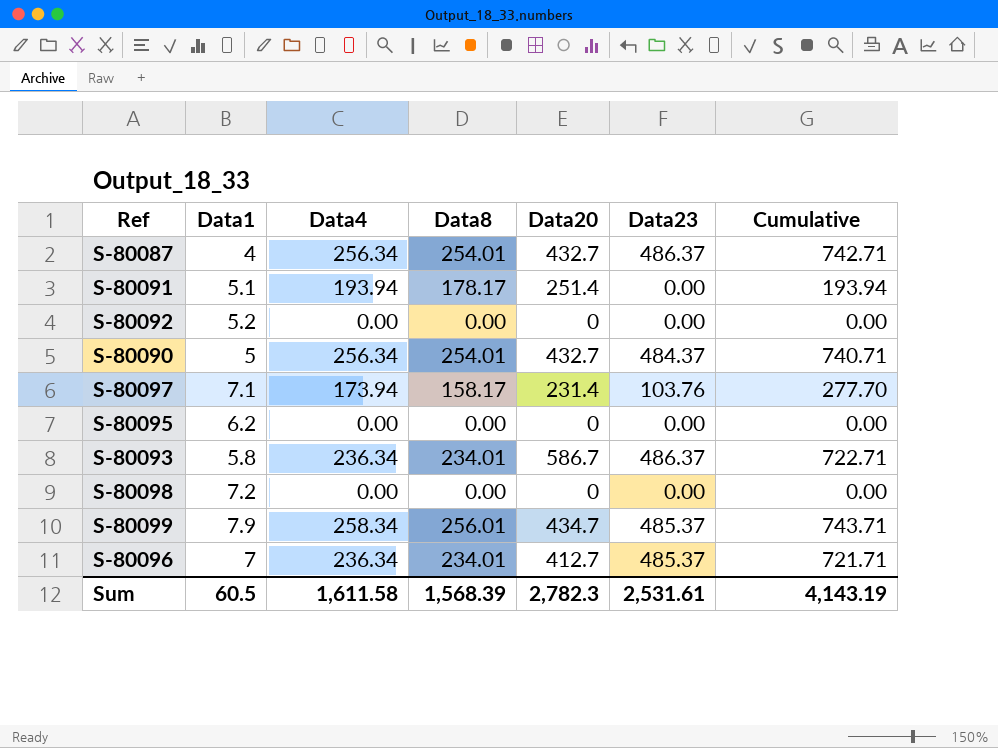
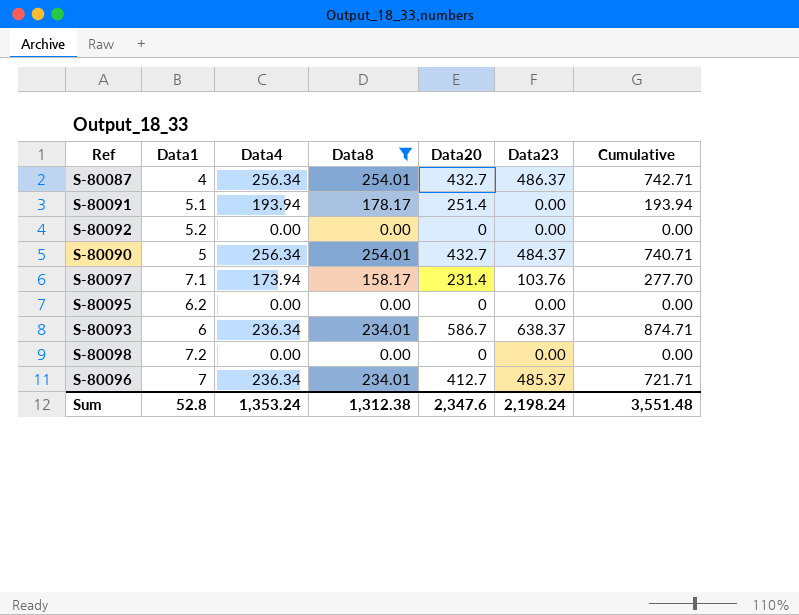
filter: none -> Data8 != 256.01
S-80093 | Data1: 5.8 -> 6
S-80093 | Data23: 486.37 -> 638.37
S-80093 | Cumulative: 722.71 -> 874.71
Sum | Data1: 60.5 -> 52.8
Sum | Data4: 1,611.58 -> 1,353.24
Sum | Data8: 1,568.39 -> 1,312.38
Sum | Data20: 2,782.3 -> 2,347.6
Sum | Data23: 2,531.61 -> 2,198.24
Sum | Cumulative: 4,143.19 -> 3,551.48

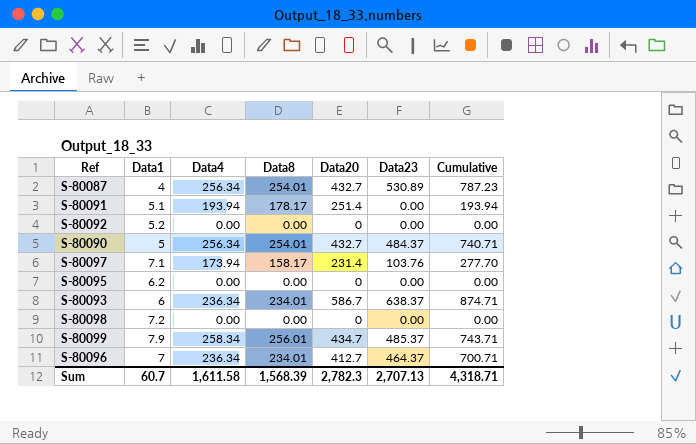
filter: Data8 != 256.01 -> none
S-80087 | Data23: 486.37 -> 530.89
S-80087 | Cumulative: 742.71 -> 787.23
S-80096 | Data23: 485.37 -> 464.37
S-80096 | Cumulative: 721.71 -> 700.71
Sum | Data1: 52.8 -> 60.7
Sum | Data4: 1,353.24 -> 1,611.58
Sum | Data8: 1,312.38 -> 1,568.39
Sum | Data20: 2,347.6 -> 2,782.3
Sum | Data23: 2,198.24 -> 2,707.13
Sum | Cumulative: 3,551.48 -> 4,318.71

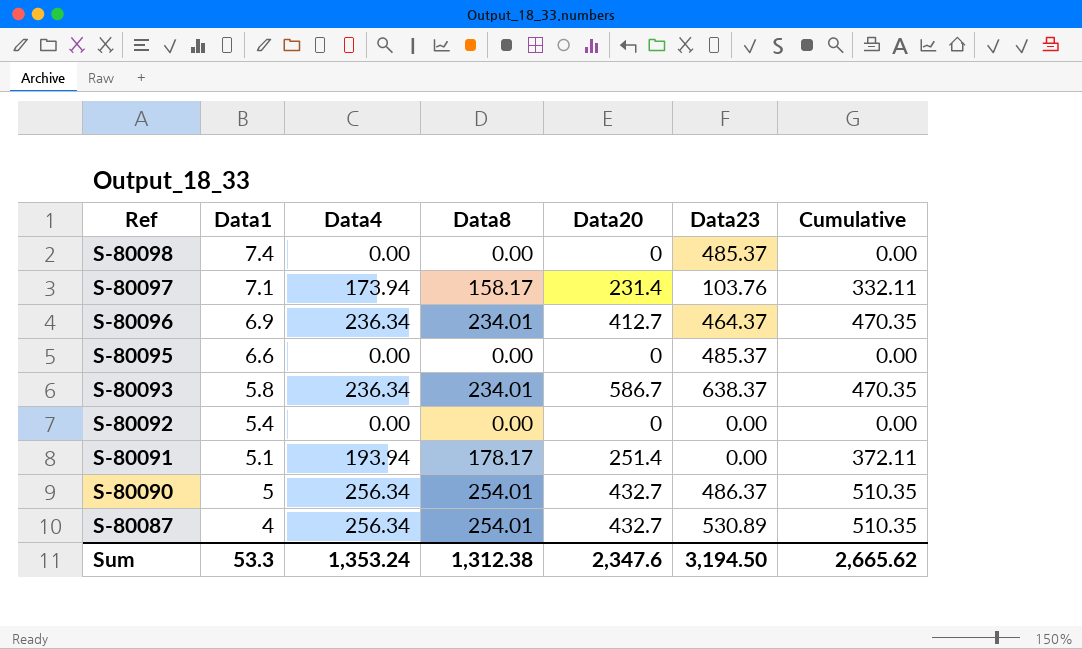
row order: none -> Ref descending
column Cumulative | formula: [Data4] + [Data23] -> [Data4] + [Data8]
row S-80099: 7.9 | 258.34 | 256.01 | 434.7 | 485.37 | 743.71 -> none
S-80098 | Data1: 7.2 -> 7.4
S-80098 | Data23: 0.00 -> 485.37
S-80096 | Data1: 7 -> 6.9
S-80095 | Data1: 6.2 -> 6.6
S-80095 | Data23: 0.00 -> 485.37
S-80093 | Data1: 6 -> 5.8
S-80092 | Data1: 5.2 -> 5.4
S-80090 | Data23: 484.37 -> 486.37
Sum | Data1: 60.7 -> 53.3
Sum | Data4: 1,611.58 -> 1,353.24
Sum | Data8: 1,568.39 -> 1,312.38
Sum | Data20: 2,782.3 -> 2,347.6
Sum | Data23: 2,707.13 -> 3,194.50
Sum | Cumulative: 4,318.71 -> 2,665.62

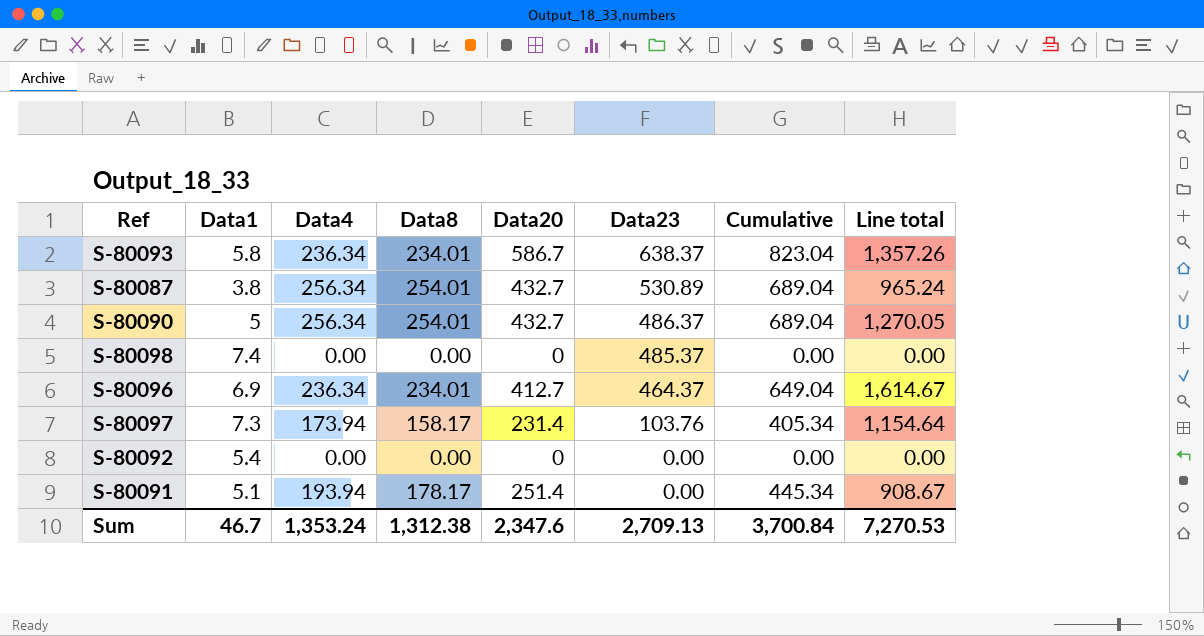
row order: Ref descending -> Data23 descending
column Cumulative | formula: [Data4] + [Data8] -> [Data4] + [Data20]
column Line total | formula: none -> [Data1] * [Data8]
row S-80095: 6.6 | 0.00 | 0.00 | 0 | 485.37 | 0.00 -> none
S-80087 | Data1: 4 -> 3.8
S-80097 | Data1: 7.1 -> 7.3
Sum | Data1: 53.3 -> 46.7
Sum | Data23: 3,194.50 -> 2,709.13
Sum | Cumulative: 2,665.62 -> 3,700.84

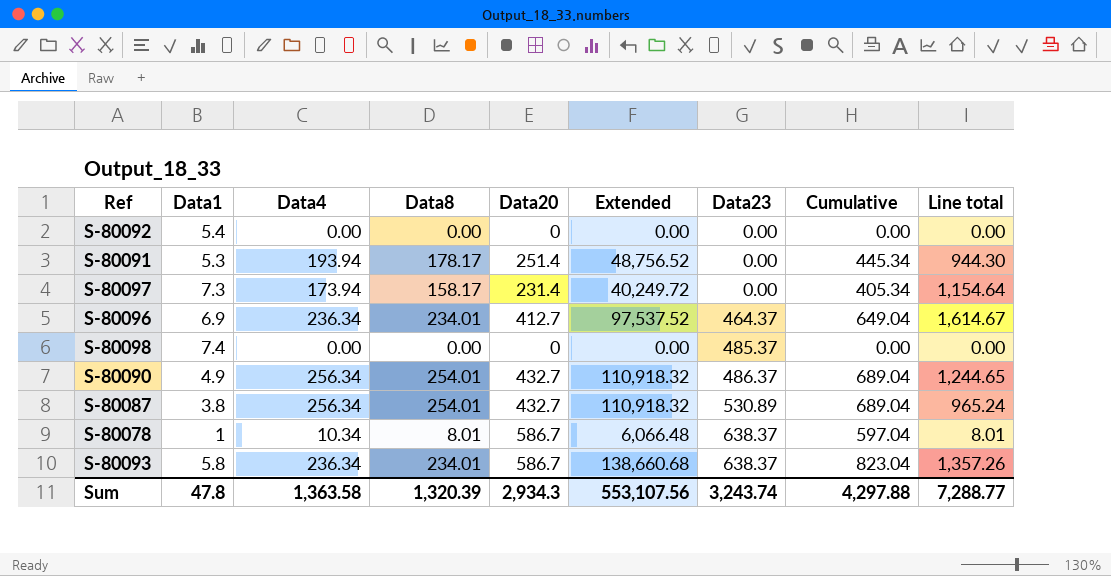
row order: Data23 descending -> Data23 ascending
column Extended | formula: none -> [Data4] * [Data20]
S-80091 | Data1: 5.1 -> 5.3
S-80091 | Line total: 908.67 -> 944.30
S-80097 | Data23: 103.76 -> 0.00
S-80090 | Data1: 5 -> 4.9
S-80090 | Line total: 1,270.05 -> 1,244.65
row S-80078: none -> 1 | 10.34 | 8.01 | 586.7 | 6,066.48 | 638.37 | 597.04 | 8.01
Sum | Data1: 46.7 -> 47.8
Sum | Data4: 1,353.24 -> 1,363.58
Sum | Data8: 1,312.38 -> 1,320.39
Sum | Data20: 2,347.6 -> 2,934.3
Sum | Data23: 2,709.13 -> 3,243.74
Sum | Cumulative: 3,700.84 -> 4,297.88
Sum | Line total: 7,270.53 -> 7,288.77

